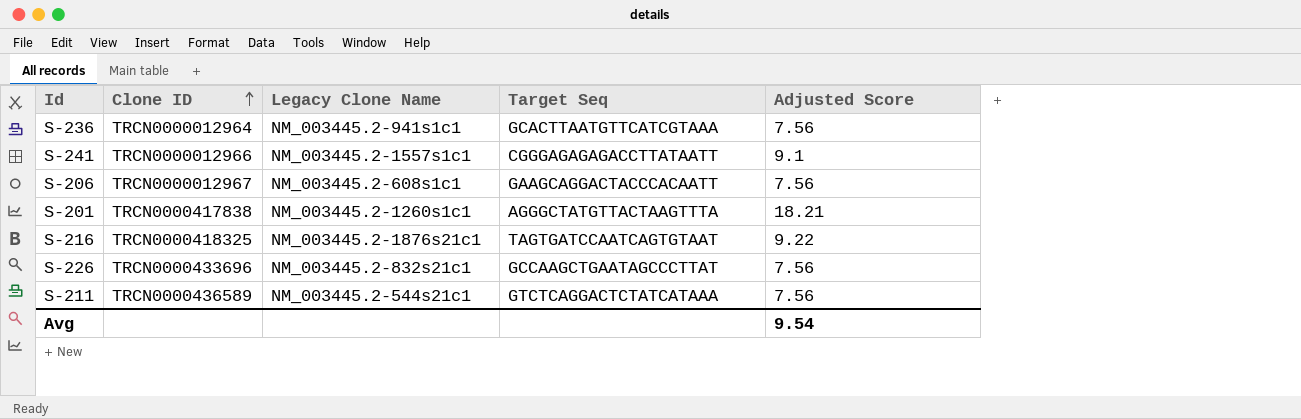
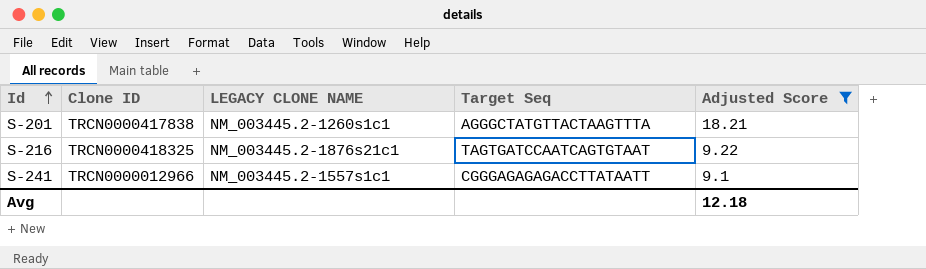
filter: none -> Adjusted Score != 7.56
row order: Clone ID ascending -> Id ascending
column name: Legacy Clone Name -> LEGACY CLONE NAME
Avg | Adjusted Score: 9.54 -> 12.18

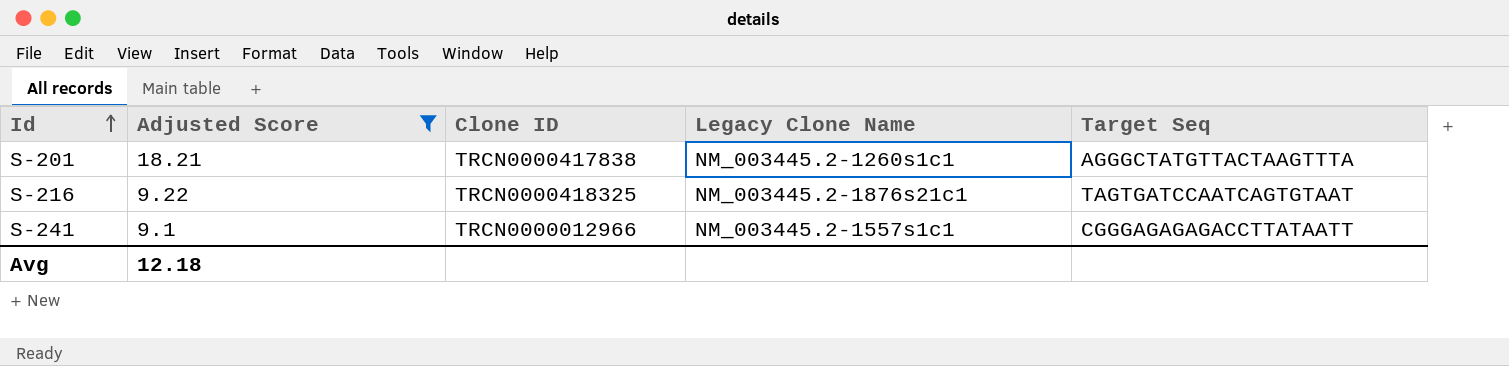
column Adjusted Score | position: 5 -> 2
column name: LEGACY CLONE NAME -> Legacy Clone Name

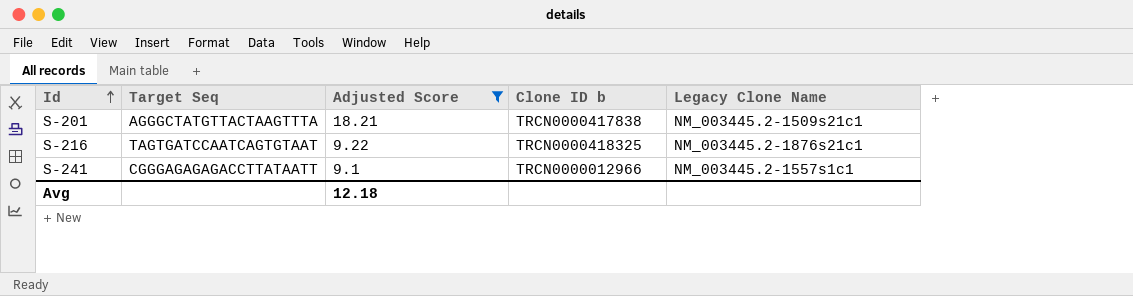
column Target Seq | position: 5 -> 2
column name: Clone ID -> Clone ID b
S-201 | Legacy Clone Name: NM_003445.2-1260s1c1 -> NM_003445.2-1509s21c1

